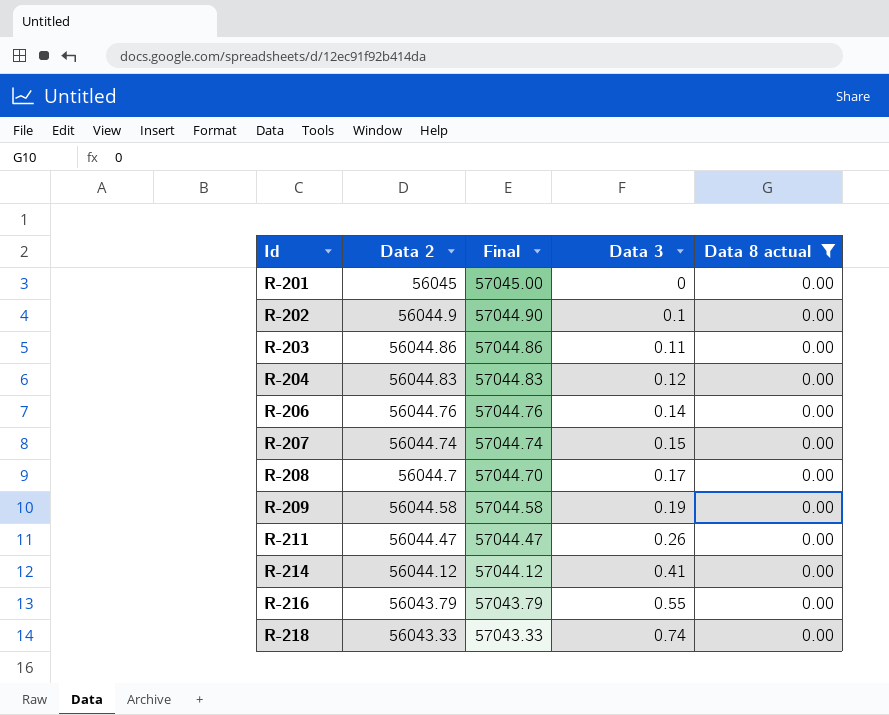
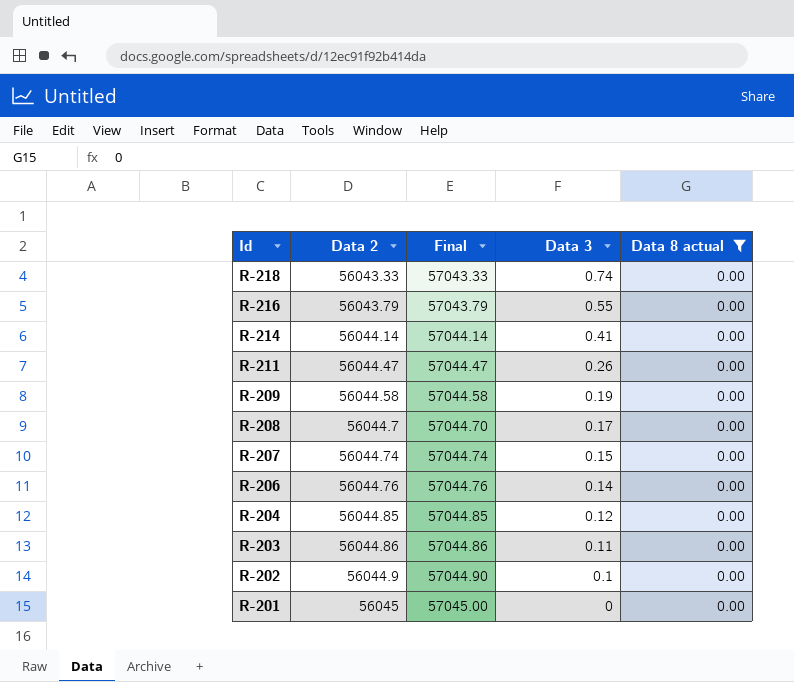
row order: Id ascending -> Id descending
R-214 | Data 2: 56044.12 -> 56044.14
R-214 | Final: 57044.12 -> 57044.14
R-204 | Data 2: 56044.83 -> 56044.85
R-204 | Final: 57044.83 -> 57044.85

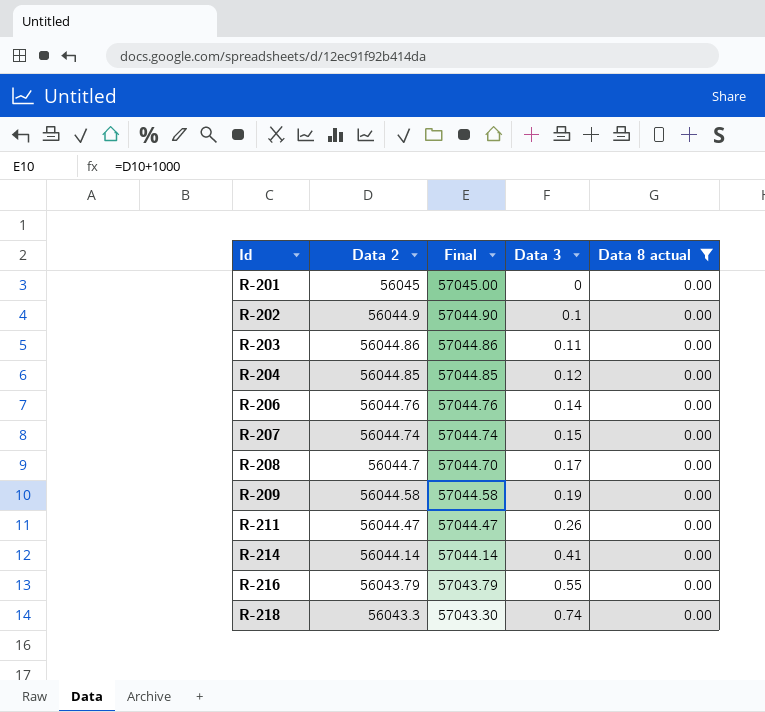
row order: Id descending -> Id ascending
R-218 | Data 2: 56043.33 -> 56043.3
R-218 | Final: 57043.33 -> 57043.30

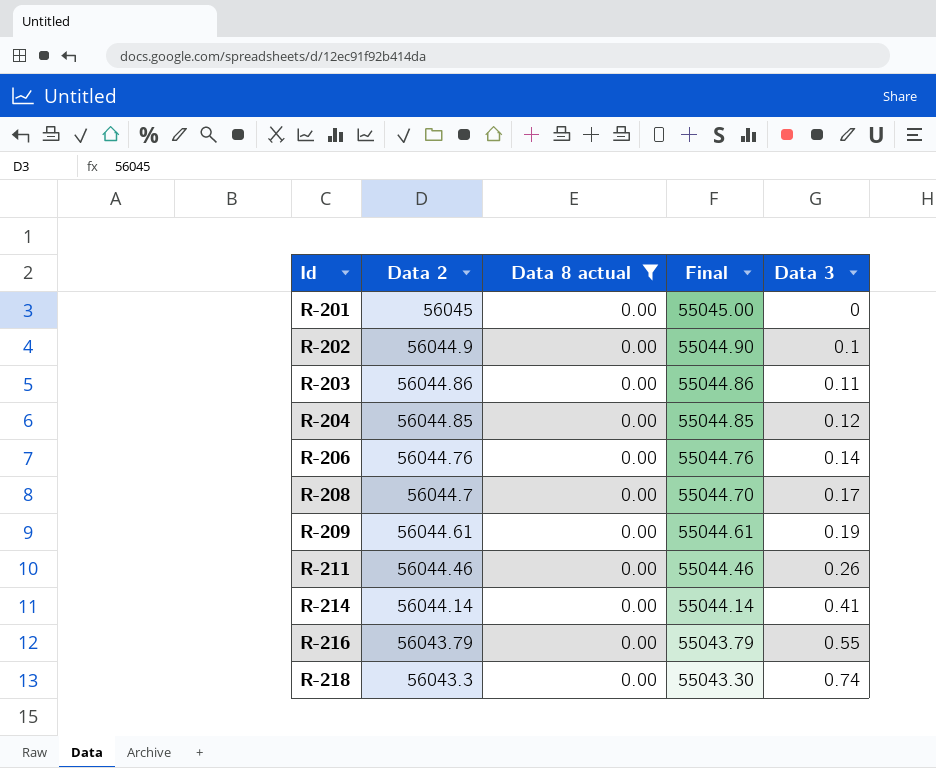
column Data 8 actual | position: 5 -> 3
column Final | formula: [Data 2] + 1000 -> [Data 2] - 1000
row R-207: 56044.74 | 57044.74 | 0.15 | 0.00 -> none
R-209 | Data 2: 56044.58 -> 56044.61
R-211 | Data 2: 56044.47 -> 56044.46

